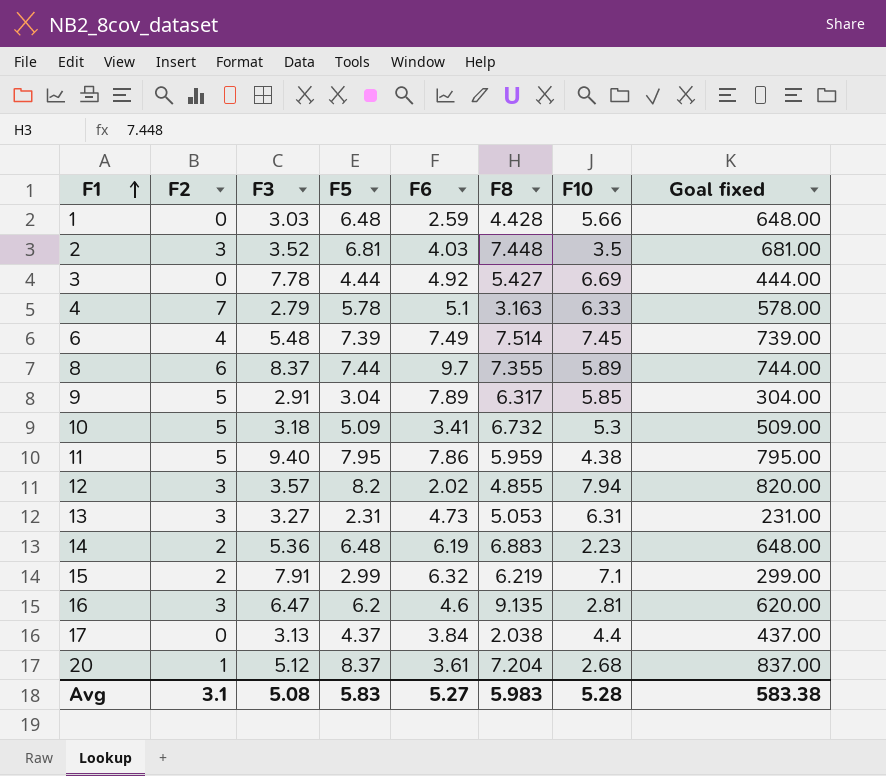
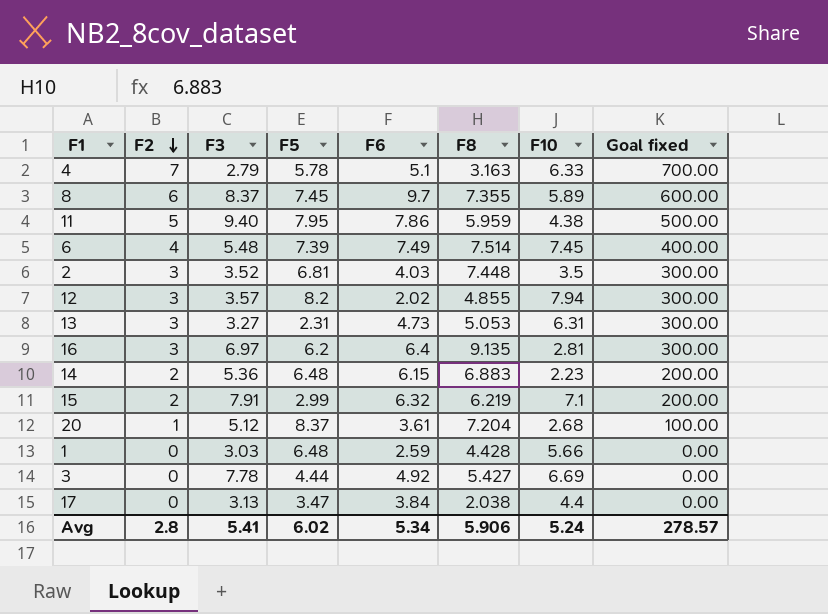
row order: F1 ascending -> F2 descending
column Goal fixed | formula: [F5] * 100 -> [F2] * 100
row 9: 5 | 2.91 | 3.04 | 7.89 | 6.317 | 5.85 | 304.00 -> none
row 10: 5 | 3.18 | 5.09 | 3.41 | 6.732 | 5.3 | 509.00 -> none
8 | F5: 7.44 -> 7.45
16 | F3: 6.47 -> 6.97
16 | F6: 4.6 -> 6.4
14 | F6: 6.19 -> 6.15
17 | F5: 4.37 -> 3.47
Avg | F2: 3.1 -> 2.8
Avg | F3: 5.08 -> 5.41
Avg | F5: 5.83 -> 6.02
Avg | F6: 5.27 -> 5.34
Avg | F8: 5.983 -> 5.906
Avg | F10: 5.28 -> 5.24
Avg | Goal fixed: 583.38 -> 278.57

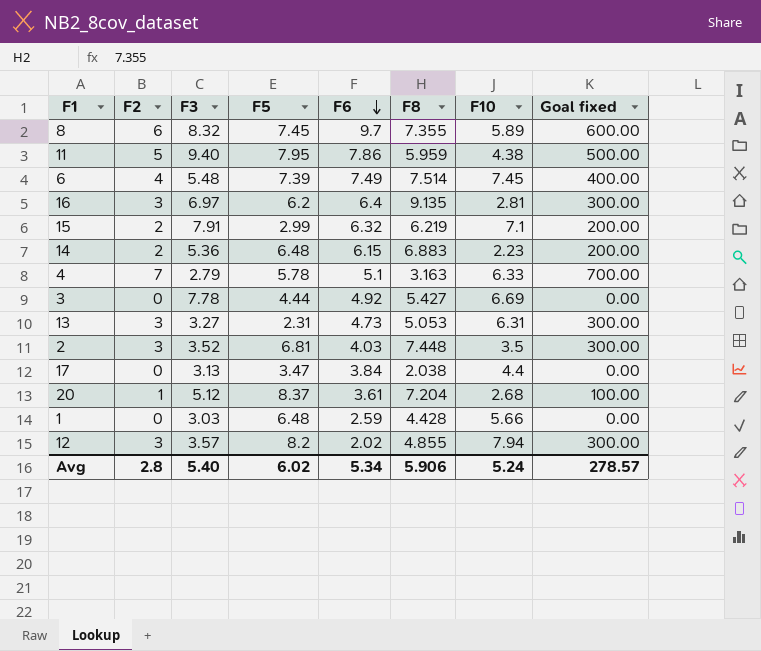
row order: F2 descending -> F6 descending
8 | F3: 8.37 -> 8.32
Avg | F3: 5.41 -> 5.40

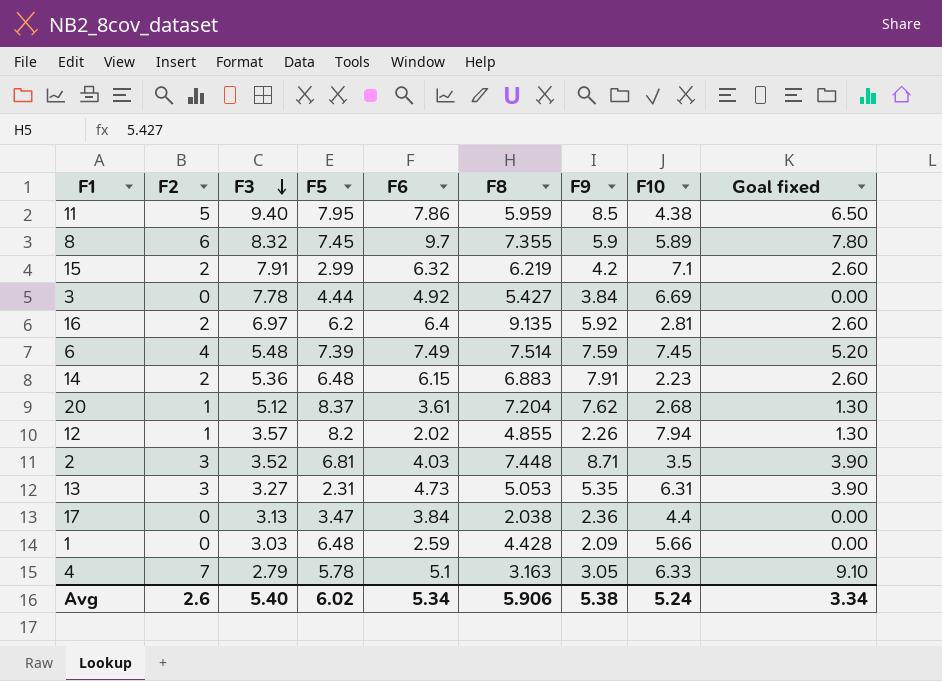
row order: F6 descending -> F3 descending
column F9 | position: none -> 7
column Goal fixed | formula: [F2] * 100 -> [F2] * 1.3
16 | F2: 3 -> 2
12 | F2: 3 -> 1
Avg | F2: 2.8 -> 2.6
Avg | Goal fixed: 278.57 -> 3.34

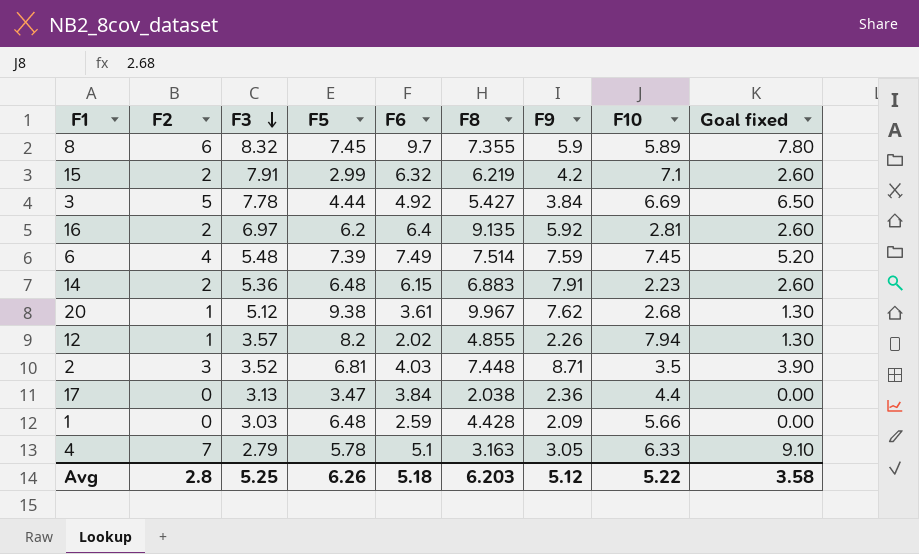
row 11: 5 | 9.40 | 7.95 | 7.86 | 5.959 | 8.5 | 4.38 | 6.50 -> none
row 13: 3 | 3.27 | 2.31 | 4.73 | 5.053 | 5.35 | 6.31 | 3.90 -> none
3 | F2: 0 -> 5
3 | Goal fixed: 0.00 -> 6.50
20 | F5: 8.37 -> 9.38
20 | F8: 7.204 -> 9.967
Avg | F2: 2.6 -> 2.8
Avg | F3: 5.40 -> 5.25
Avg | F5: 6.02 -> 6.26
Avg | F6: 5.34 -> 5.18
Avg | F8: 5.906 -> 6.203
Avg | F9: 5.38 -> 5.12
Avg | F10: 5.24 -> 5.22
Avg | Goal fixed: 3.34 -> 3.58

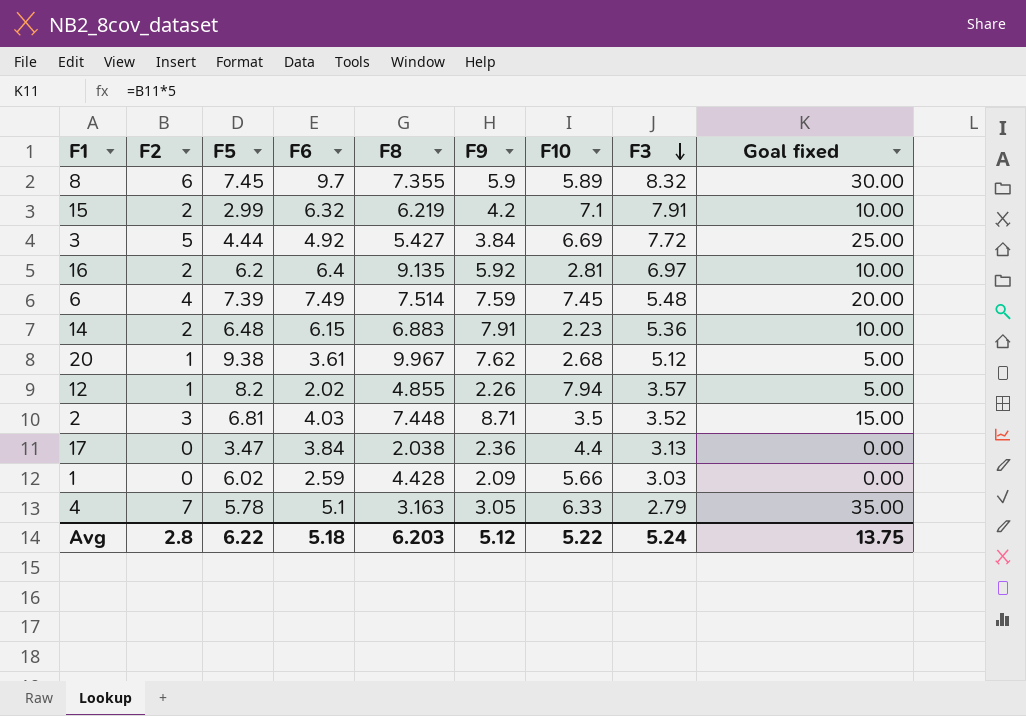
column F3 | position: 3 -> 8
column Goal fixed | formula: [F2] * 1.3 -> [F2] * 5
3 | F3: 7.78 -> 7.72
1 | F5: 6.48 -> 6.02
Avg | F5: 6.26 -> 6.22
Avg | F3: 5.25 -> 5.24
Avg | Goal fixed: 3.58 -> 13.75

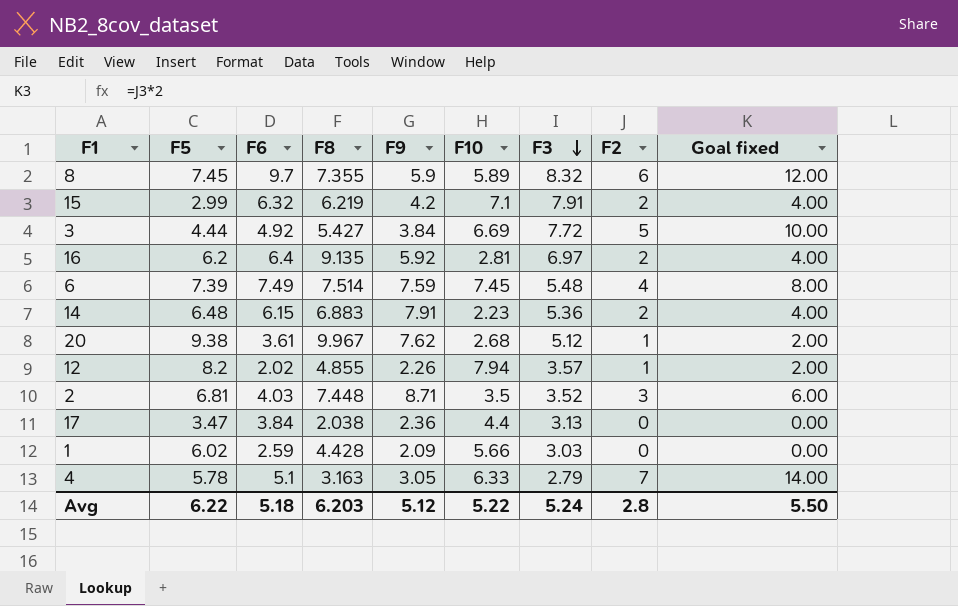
column F2 | position: 2 -> 8
column Goal fixed | formula: [F2] * 5 -> [F2] * 2
Avg | Goal fixed: 13.75 -> 5.50

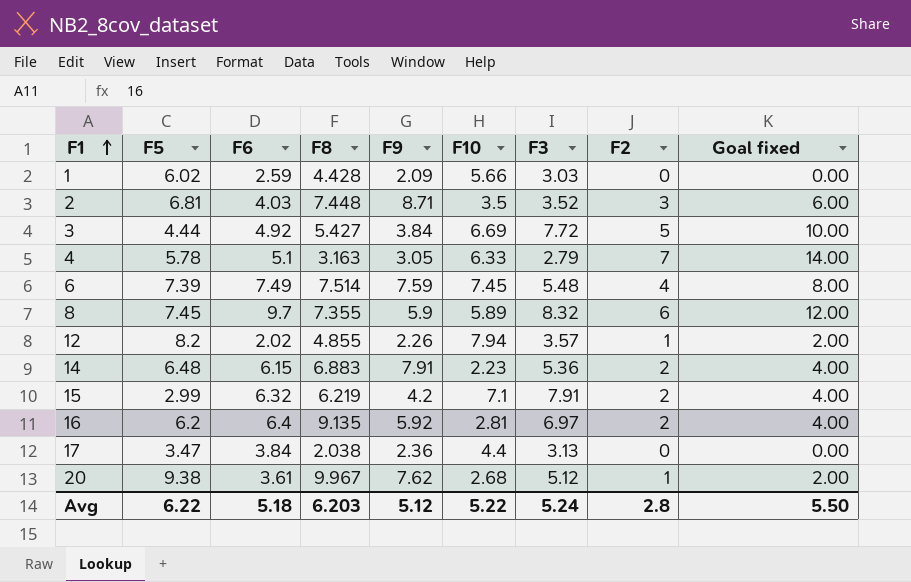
row order: F3 descending -> F1 ascending

